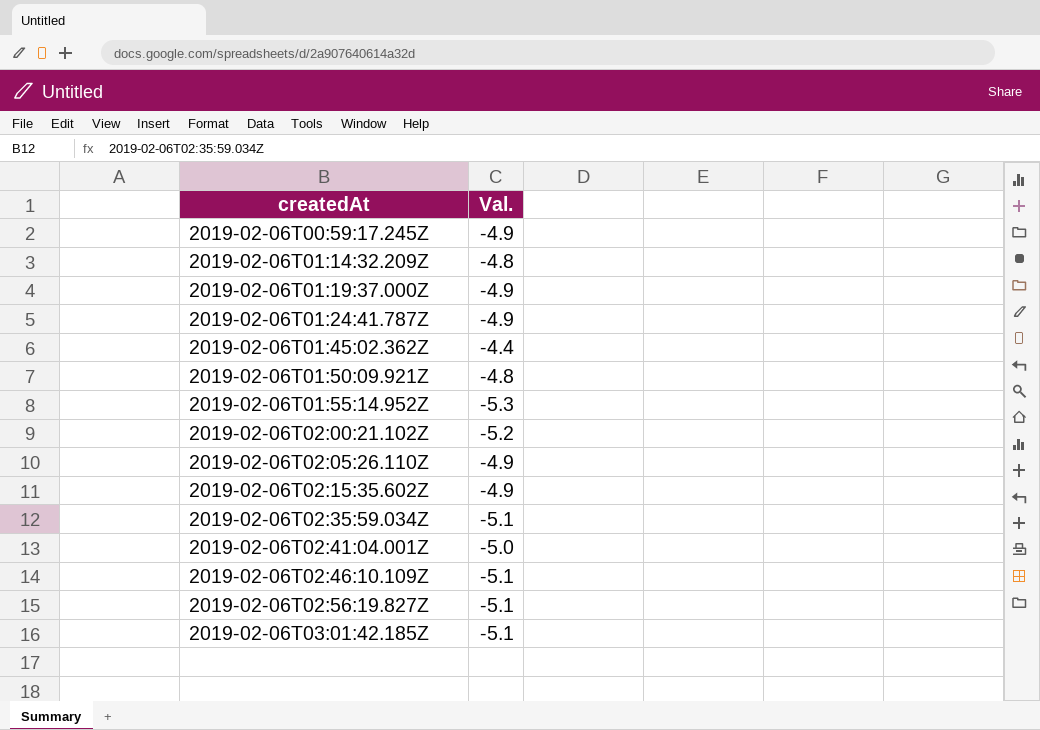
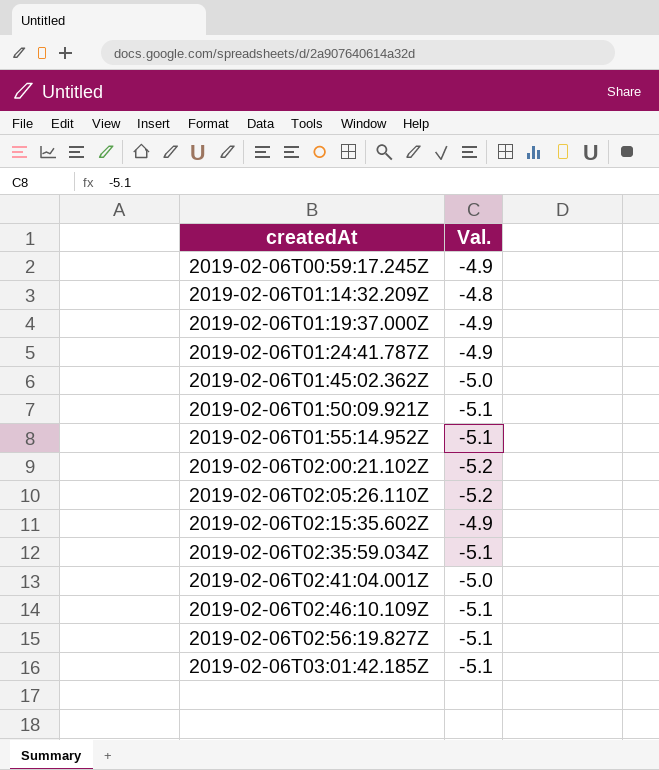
2019-02-06T01:45:02.362Z | Val.: -4.4 -> -5.0
2019-02-06T01:50:09.921Z | Val.: -4.8 -> -5.1
2019-02-06T01:55:14.952Z | Val.: -5.3 -> -5.1
2019-02-06T02:05:26.110Z | Val.: -4.9 -> -5.2

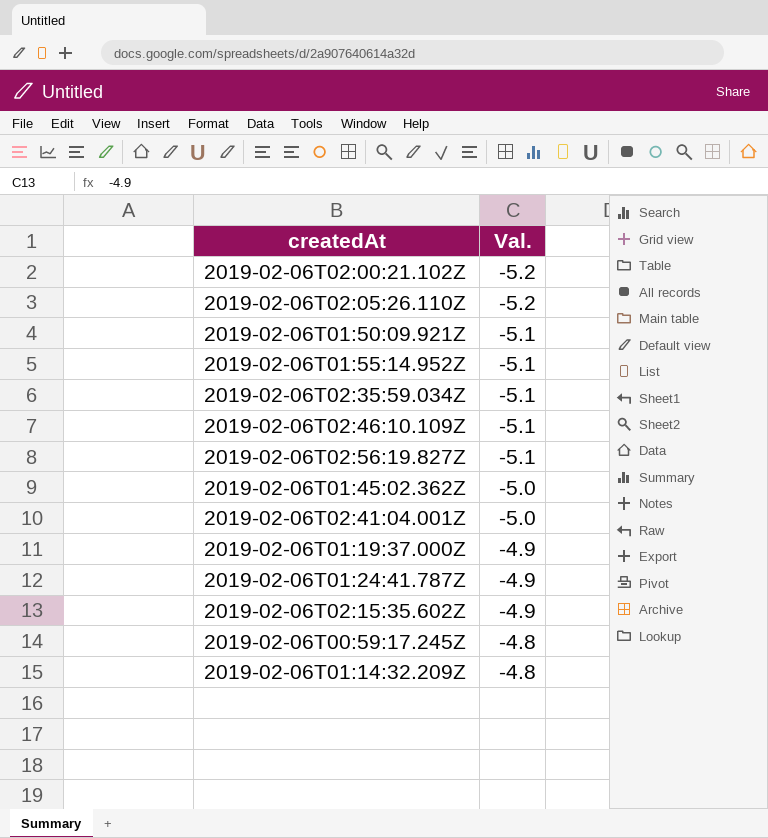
row order: createdAt ascending -> Val. ascending
row 2019-02-06T03:01:42.185Z: -5.1 -> none
2019-02-06T00:59:17.245Z | Val.: -4.9 -> -4.8

